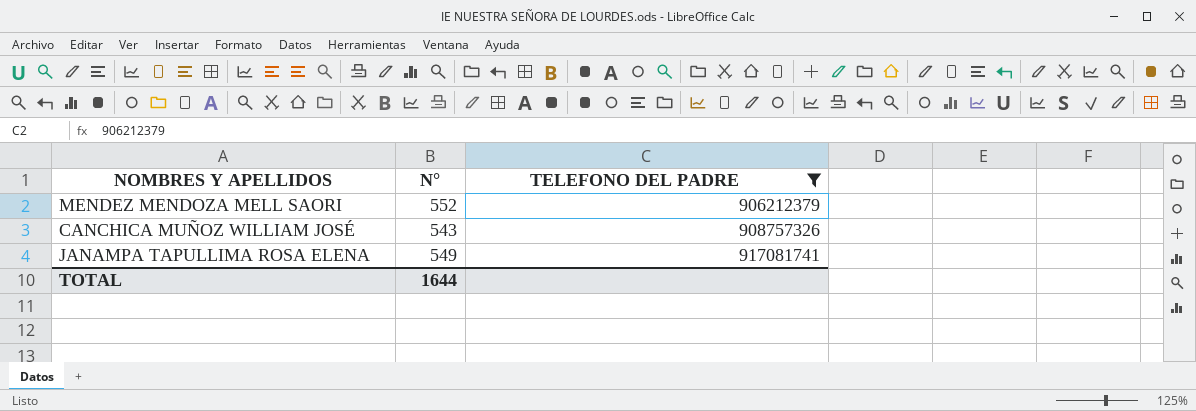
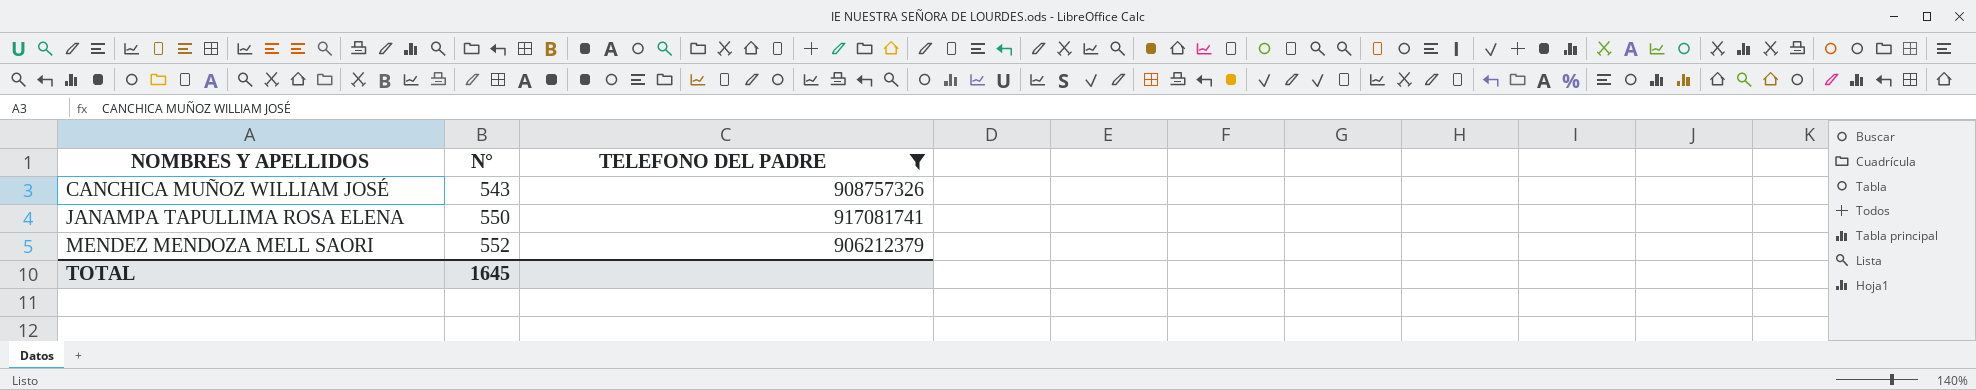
row order: TELEFONO DEL PADRE ascending -> NOMBRES Y APELLIDOS ascending
JANAMPA TAPULLIMA ROSA ELENA | N°: 549 -> 550
TOTAL | N°: 1644 -> 1645

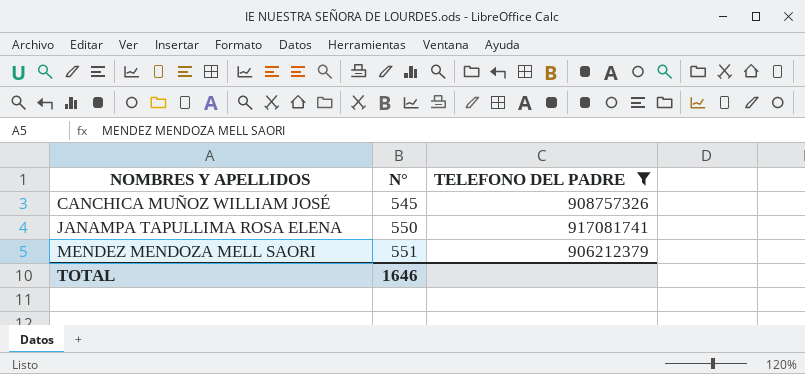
CANCHICA MUÑOZ WILLIAM JOSÉ | N°: 543 -> 545
MENDEZ MENDOZA MELL SAORI | N°: 552 -> 551
TOTAL | N°: 1645 -> 1646

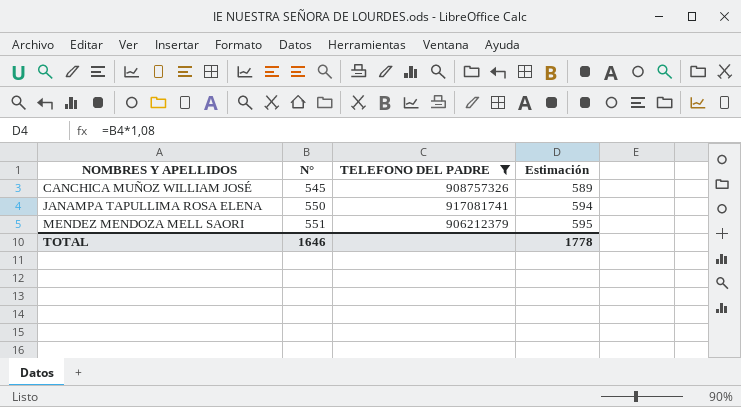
column Estimación | formula: none -> [N°] * 1,08

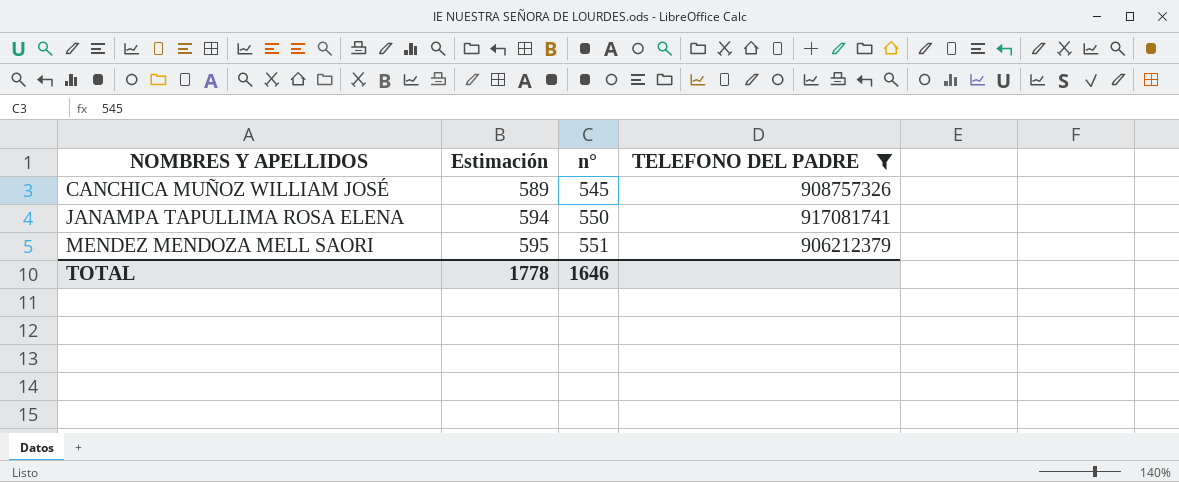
column Estimación | position: 4 -> 2
column name: N° -> n°

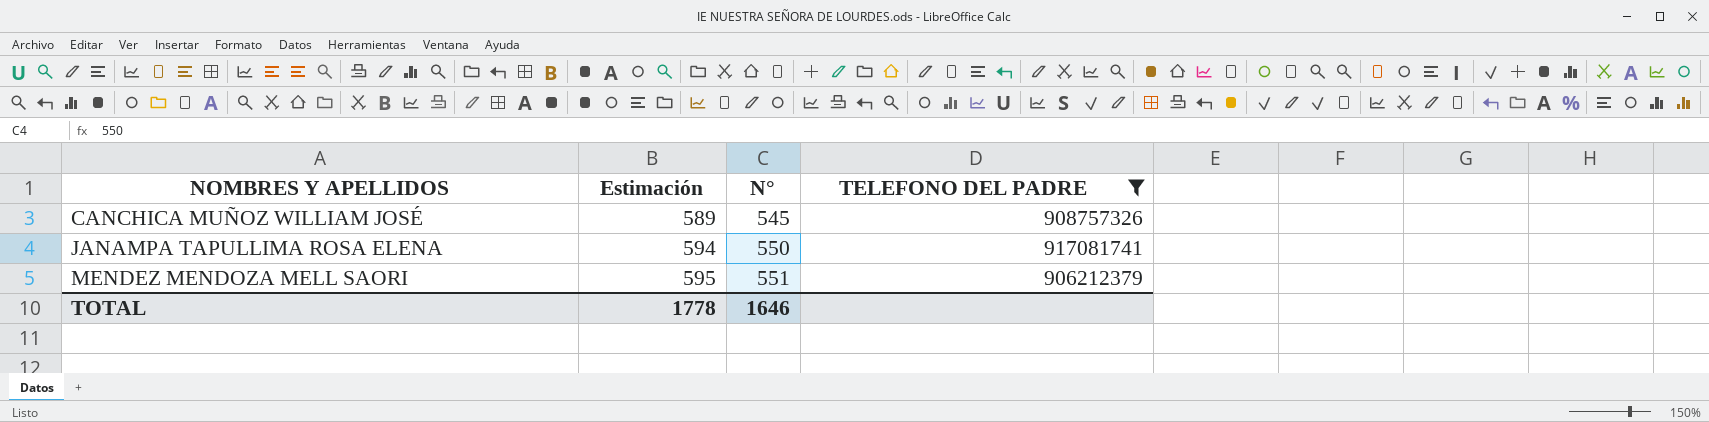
column name: n° -> N°

